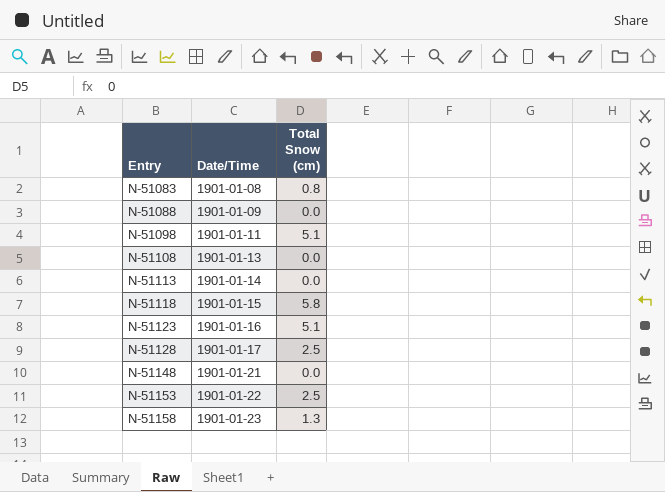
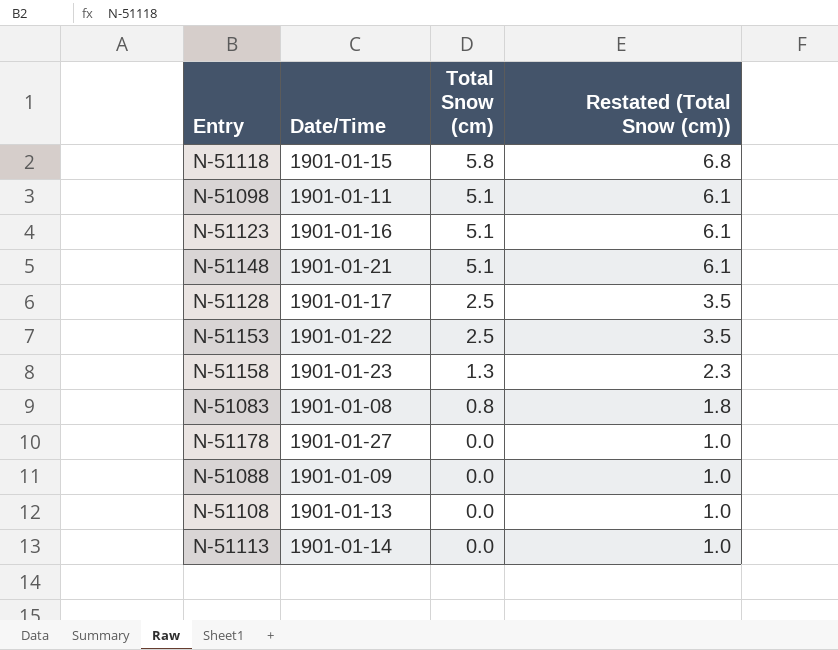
row order: Entry ascending -> Total Snow (cm) descending
column Restated (Total Snow (cm)) | formula: none -> [Total Snow (cm)] + 1
N-51148 | Total Snow (cm): 0.0 -> 5.1
row N-51178: none -> 1901-01-27 | 0.0 | 1.0

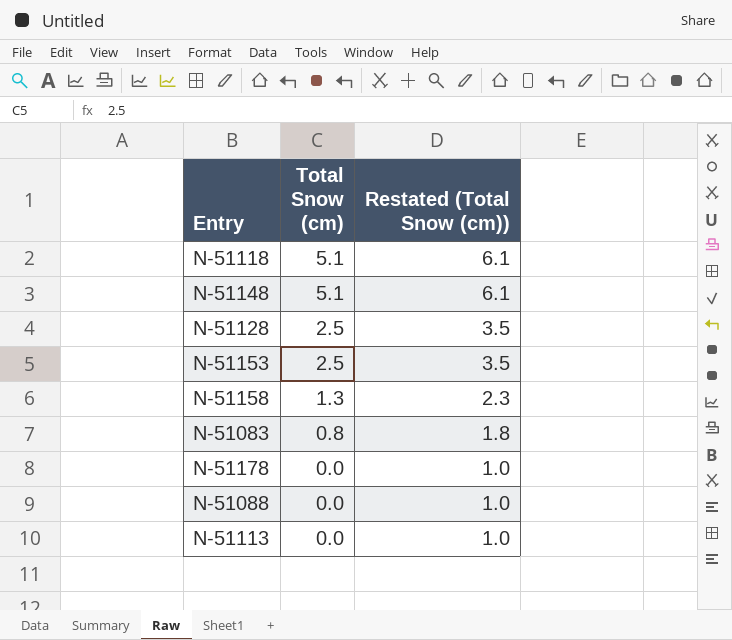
column Date/Time | position: 2 -> none
row N-51098: 1901-01-11 | 5.1 | 6.1 -> none
row N-51123: 1901-01-16 | 5.1 | 6.1 -> none
row N-51108: 1901-01-13 | 0.0 | 1.0 -> none
N-51118 | Total Snow (cm): 5.8 -> 5.1
N-51118 | Restated (Total Snow (cm)): 6.8 -> 6.1

